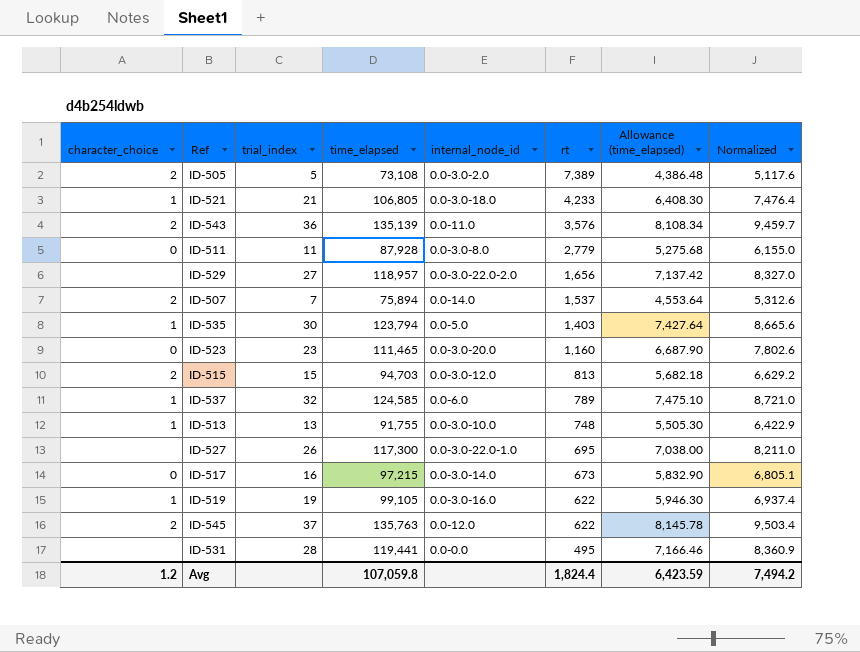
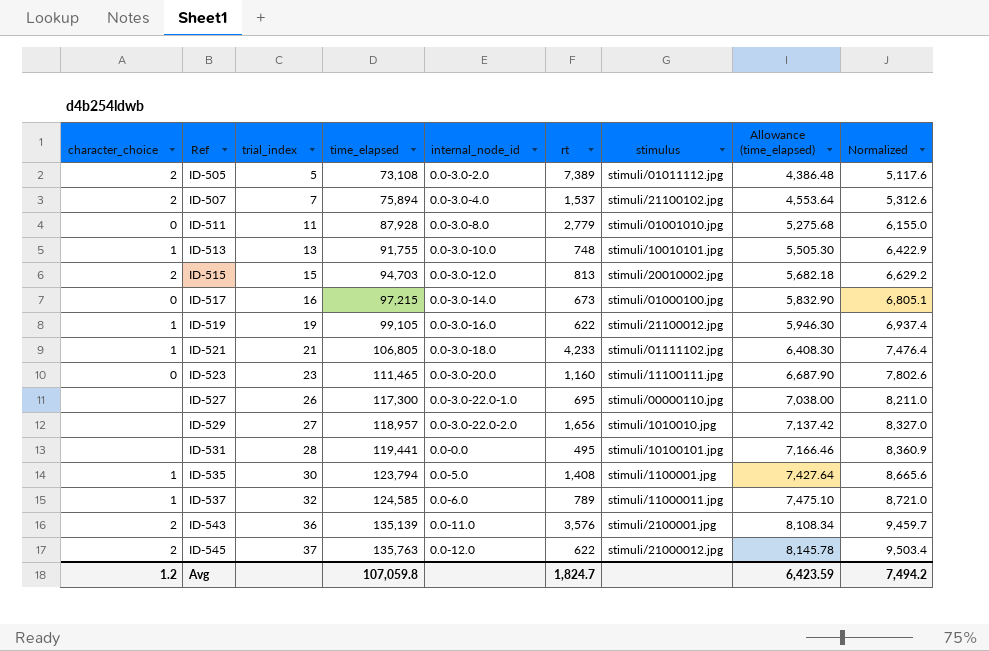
row order: rt descending -> Ref ascending
column stimulus | position: none -> 7
ID-507 | internal_node_id: 0.0-14.0 -> 0.0-3.0-4.0
ID-535 | rt: 1,403 -> 1,408
Avg | rt: 1,824.4 -> 1,824.7

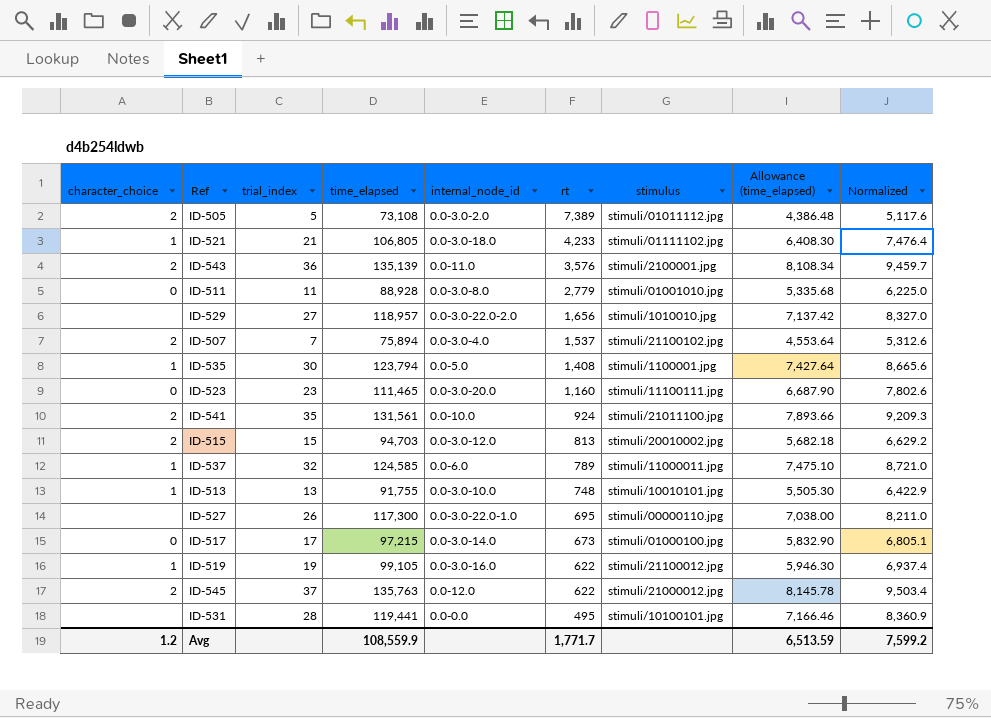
row order: Ref ascending -> rt descending
ID-511 | time_elapsed: 87,928 -> 88,928
ID-511 | Allowance (time_elapsed): 5,275.68 -> 5,335.68
ID-511 | Normalized: 6,155.0 -> 6,225.0
row ID-541: none -> 2 | 35 | 131,561 | 0.0-10.0 | 924 | stimuli/21011100.jpg | 7,893.66 | 9,209.3
ID-517 | trial_index: 16 -> 17
Avg | time_elapsed: 107,059.8 -> 108,559.9
Avg | rt: 1,824.7 -> 1,771.7
Avg | Allowance (time_elapsed): 6,423.59 -> 6,513.59
Avg | Normalized: 7,494.2 -> 7,599.2

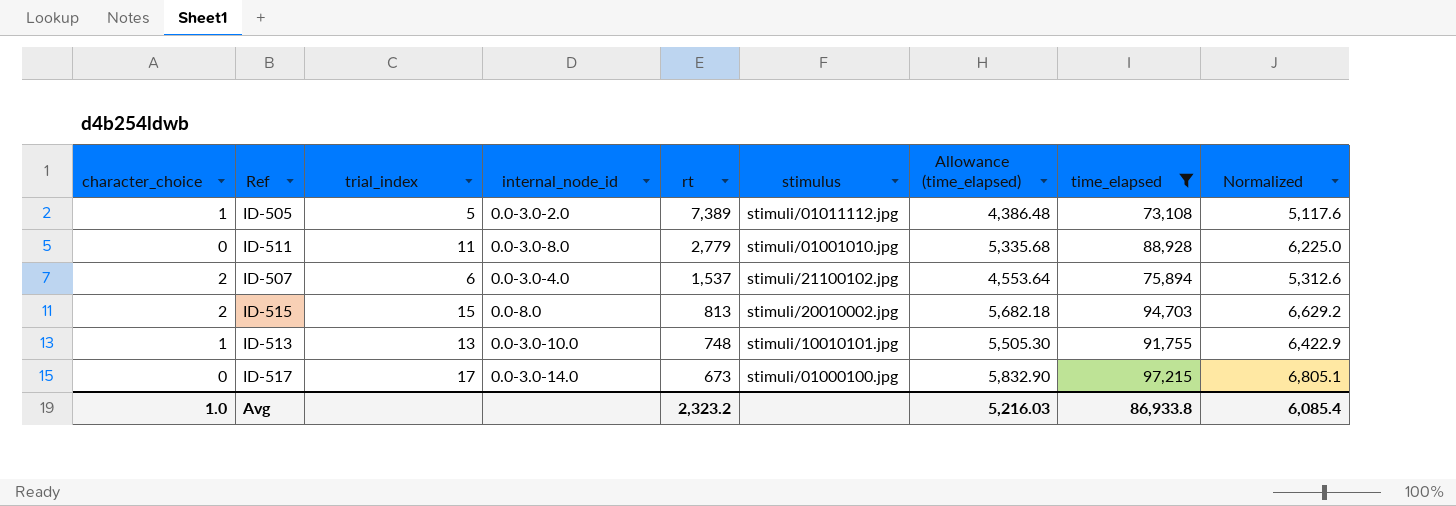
filter: none -> time_elapsed <= 97,215
column time_elapsed | position: 4 -> 8
ID-505 | character_choice: 2 -> 1
ID-507 | trial_index: 7 -> 6
ID-515 | internal_node_id: 0.0-3.0-12.0 -> 0.0-8.0
Avg | character_choice: 1.2 -> 1.0
Avg | rt: 1,771.7 -> 2,323.2
Avg | Allowance (time_elapsed): 6,513.59 -> 5,216.03
Avg | time_elapsed: 108,559.9 -> 86,933.8
Avg | Normalized: 7,599.2 -> 6,085.4

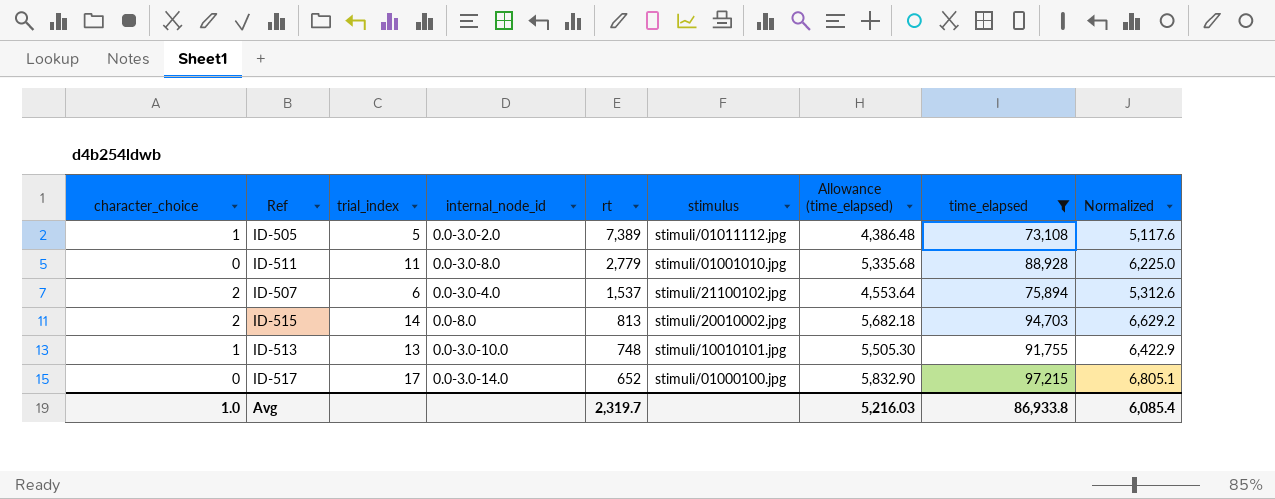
ID-515 | trial_index: 15 -> 14
ID-517 | rt: 673 -> 652
Avg | rt: 2,323.2 -> 2,319.7

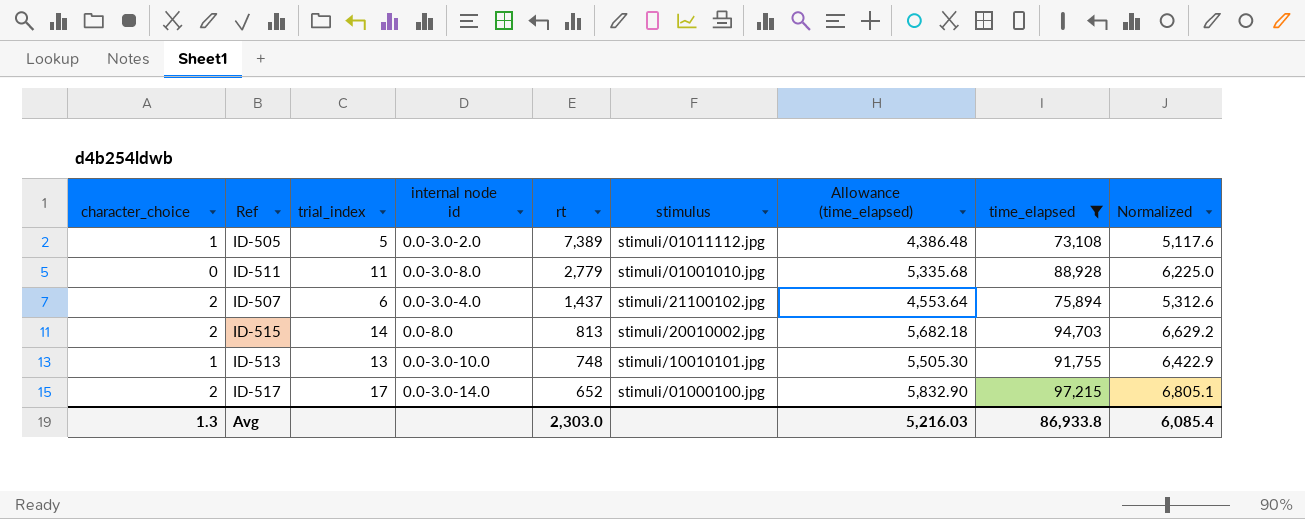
column name: internal_node_id -> internal node id
ID-507 | rt: 1,537 -> 1,437
ID-517 | character_choice: 0 -> 2
Avg | character_choice: 1.0 -> 1.3
Avg | rt: 2,319.7 -> 2,303.0

